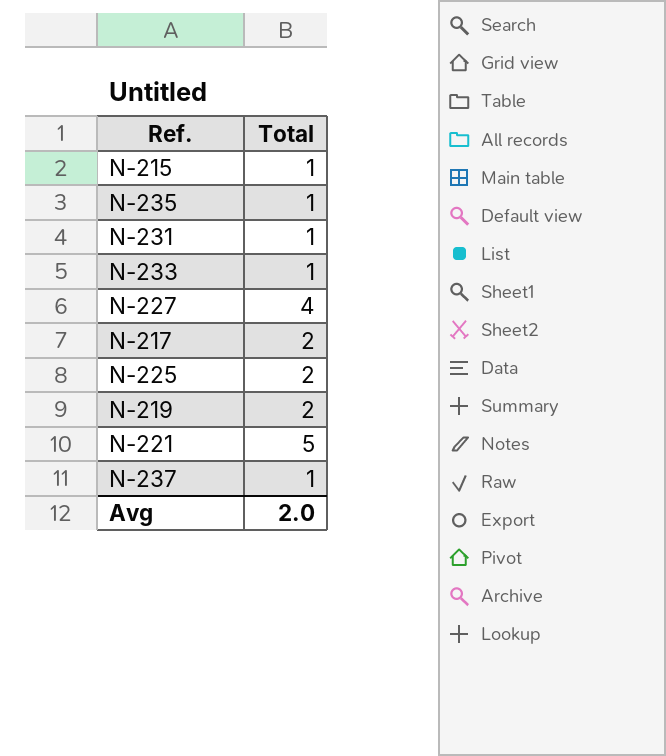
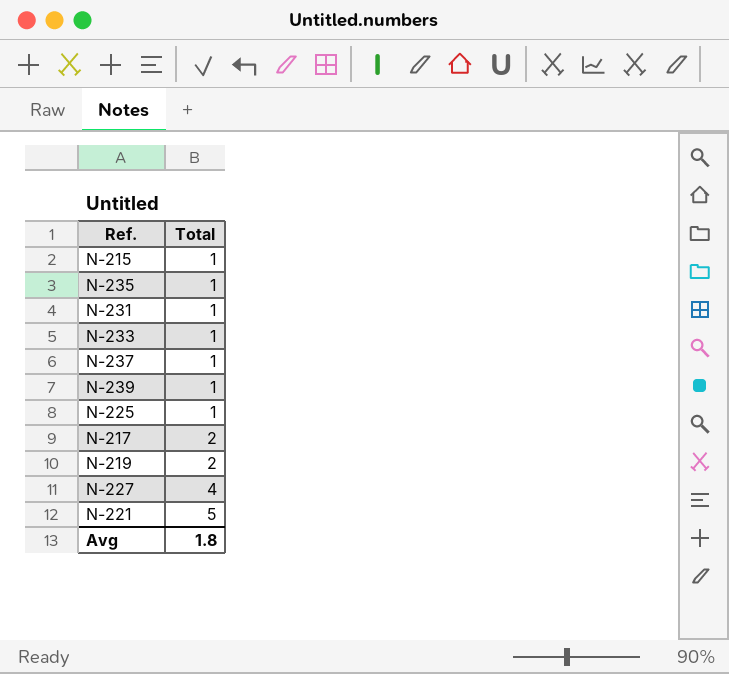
row order: none -> Total ascending
row N-239: none -> 1
N-225 | Total: 2 -> 1
Avg | Total: 2.0 -> 1.8

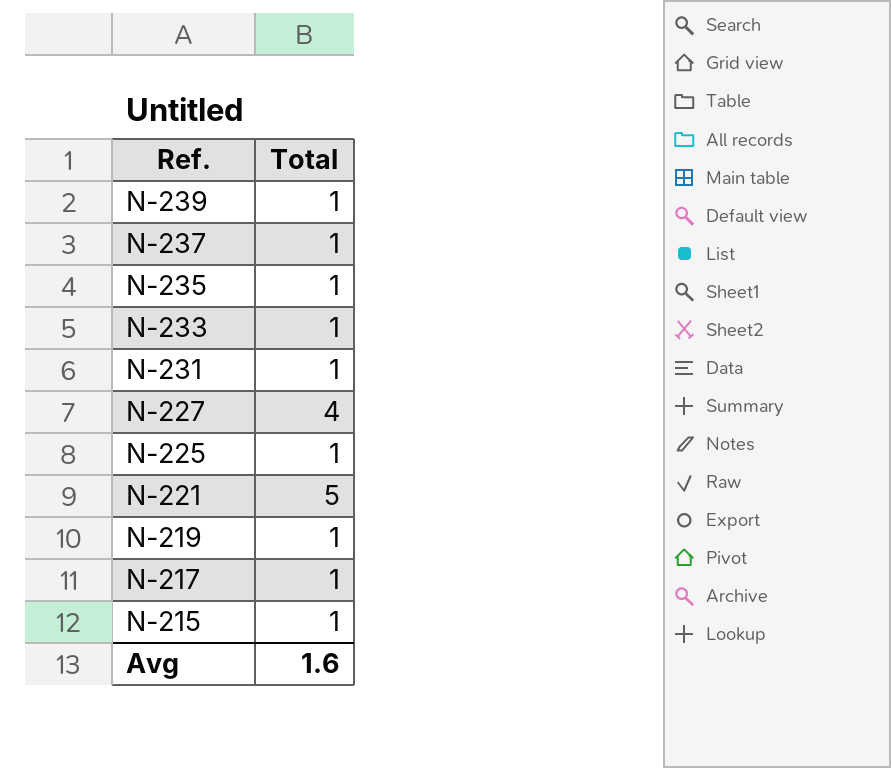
row order: Total ascending -> Ref. descending
N-219 | Total: 2 -> 1
N-217 | Total: 2 -> 1
Avg | Total: 1.8 -> 1.6

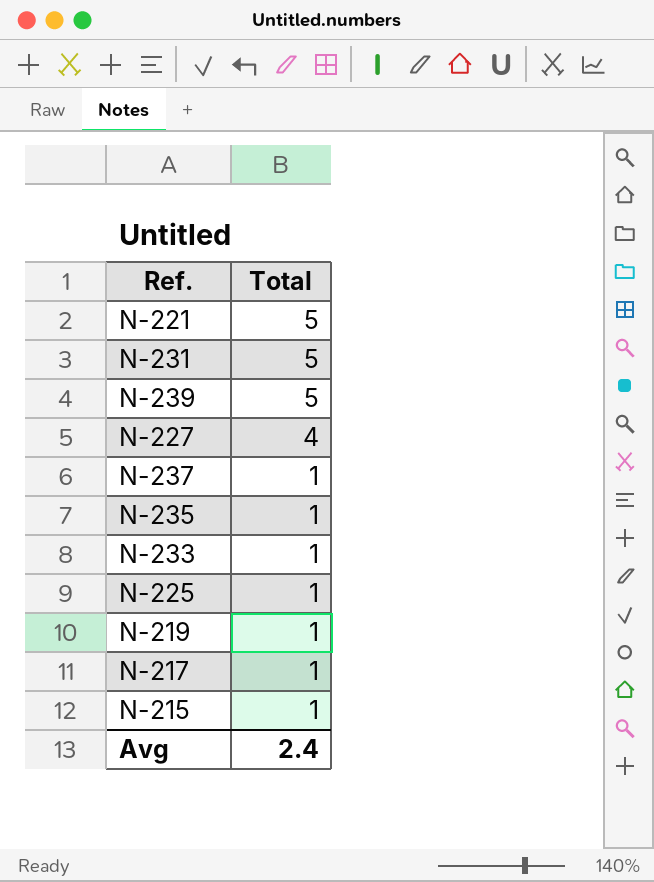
row order: Ref. descending -> Total descending
N-231 | Total: 1 -> 5
N-239 | Total: 1 -> 5
Avg | Total: 1.6 -> 2.4

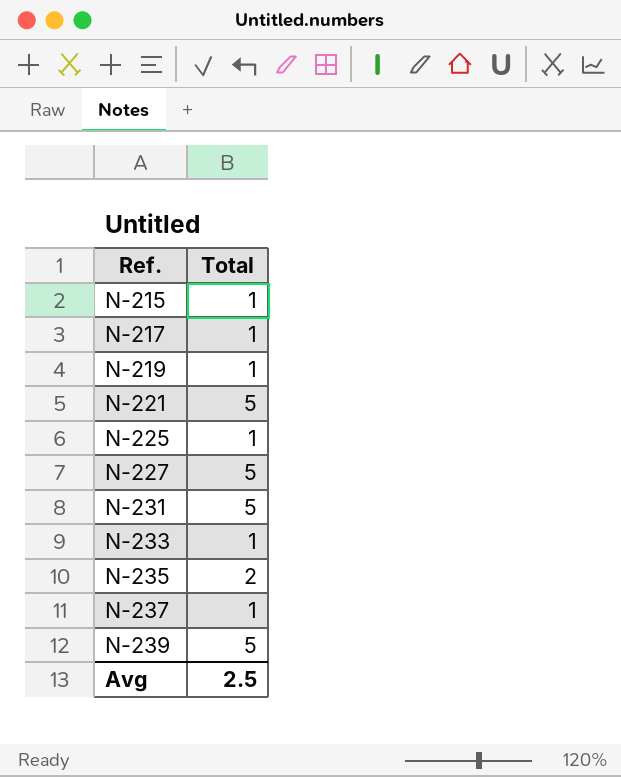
row order: Total descending -> Ref. ascending
N-227 | Total: 4 -> 5
N-235 | Total: 1 -> 2
Avg | Total: 2.4 -> 2.5

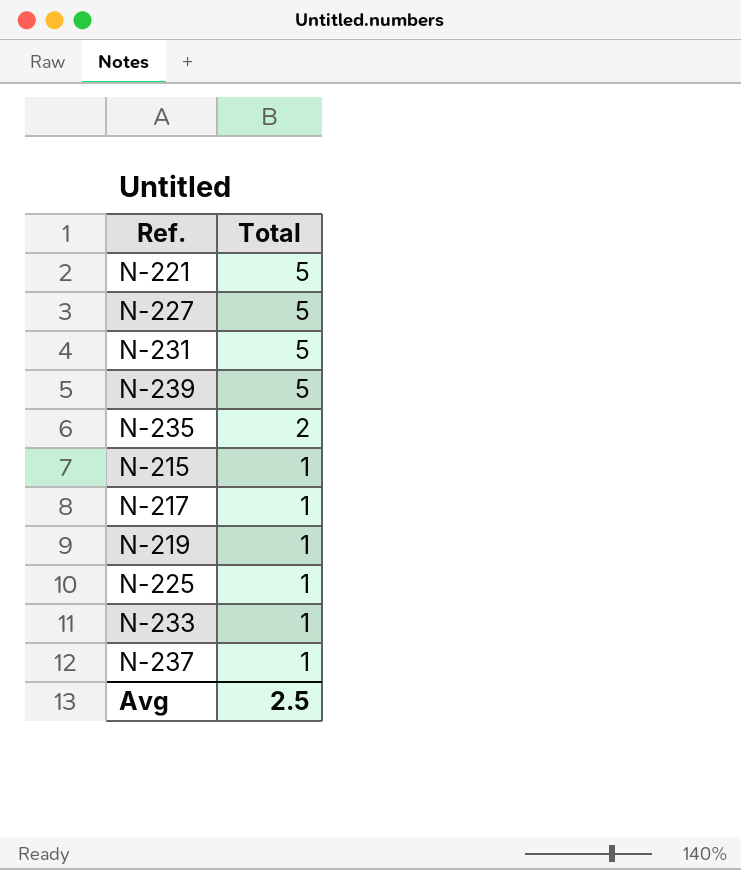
row order: Ref. ascending -> Total descending

